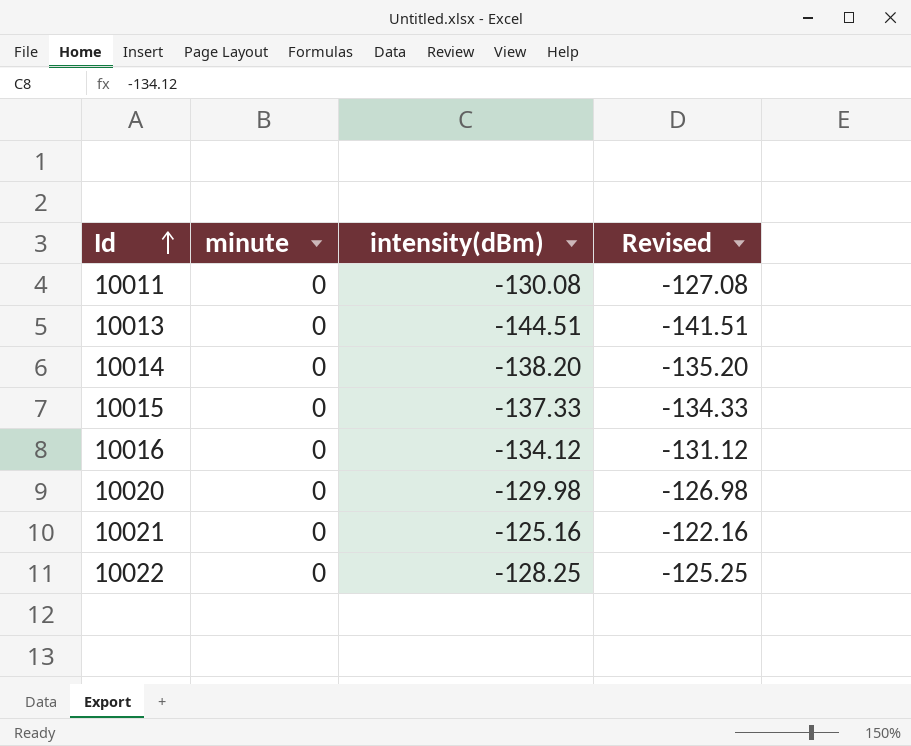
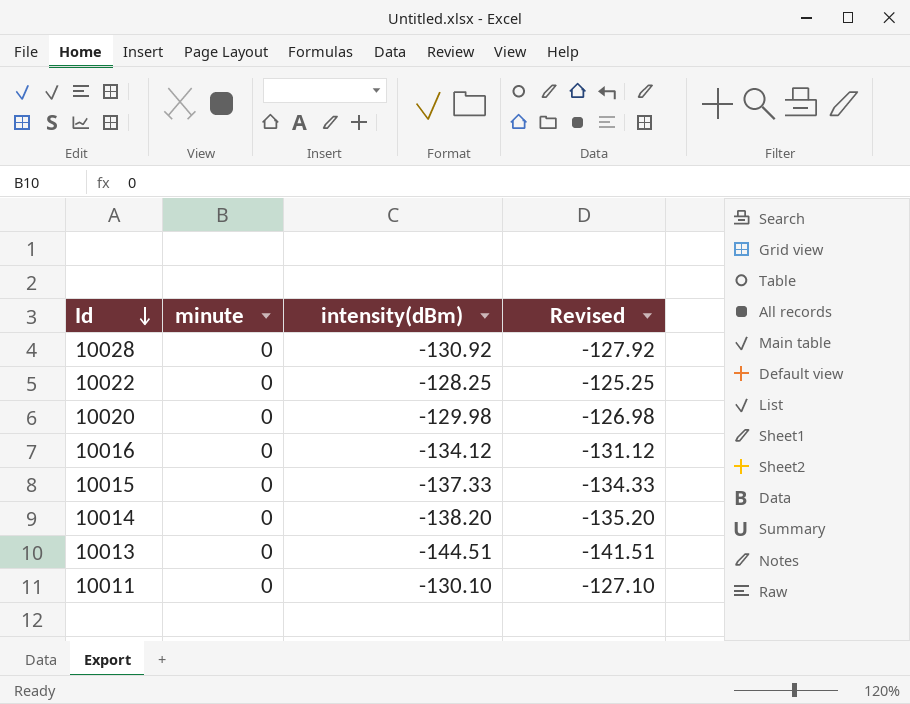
row order: Id ascending -> Id descending
row 10021: 0 | -125.16 | -122.16 -> none
row 10028: none -> 0 | -130.92 | -127.92
10011 | intensity(dBm): -130.08 -> -130.10
10011 | Revised: -127.08 -> -127.10

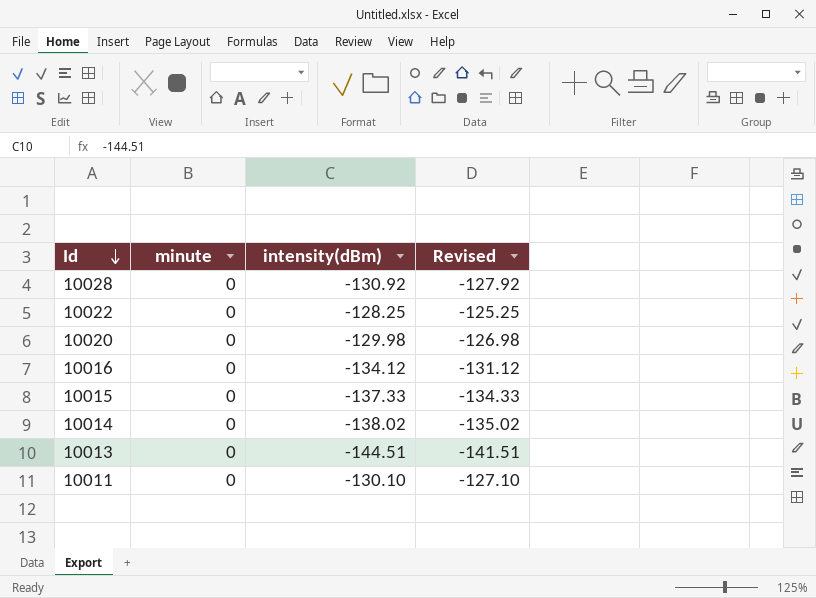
10014 | intensity(dBm): -138.20 -> -138.02
10014 | Revised: -135.20 -> -135.02

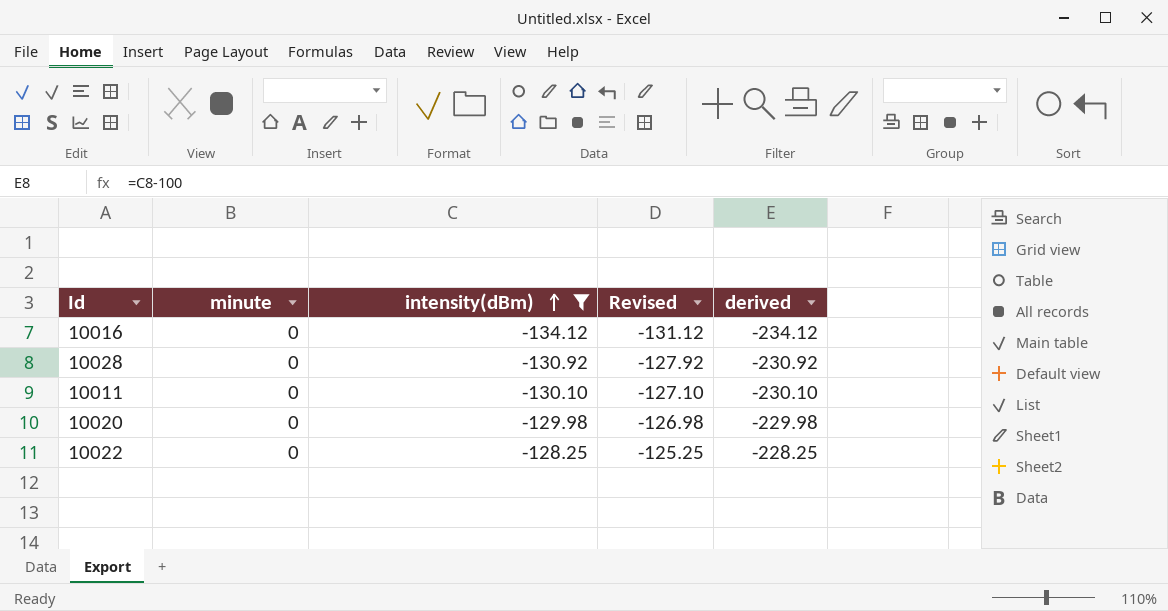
filter: none -> intensity(dBm) >= -134.12
row order: Id descending -> intensity(dBm) ascending
column derived | formula: none -> [intensity(dBm)] - 100

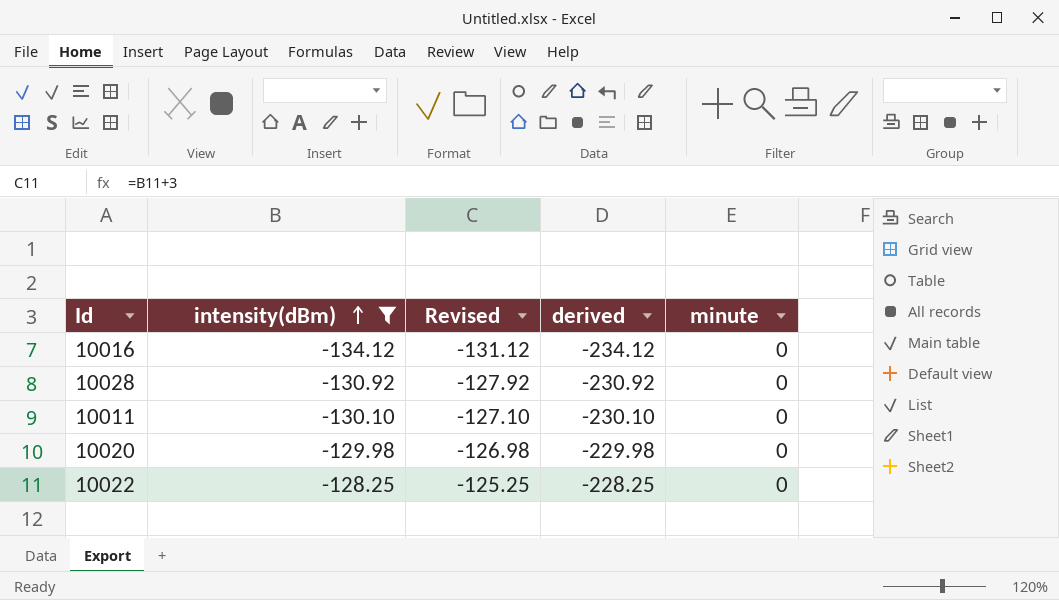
column minute | position: 2 -> 5

